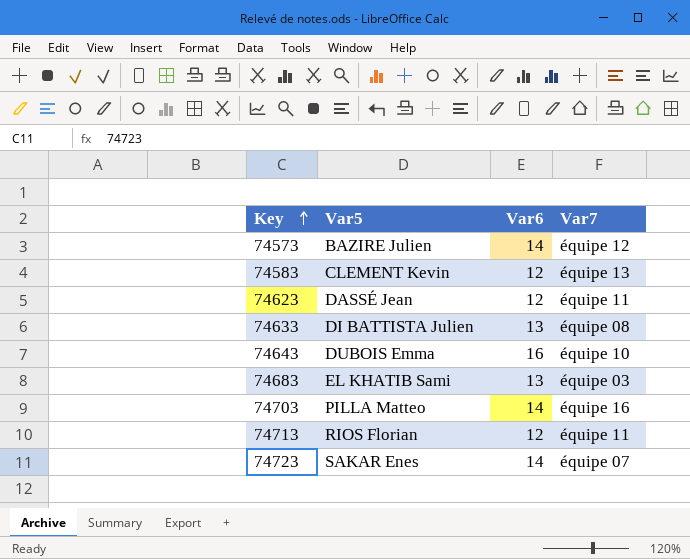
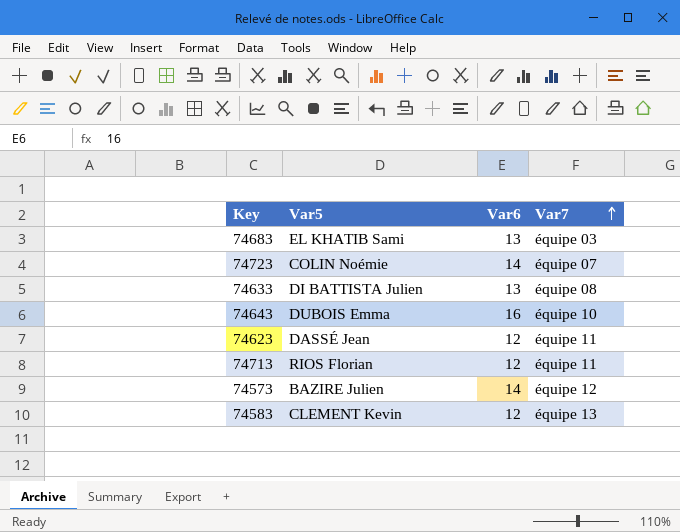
row order: Key ascending -> Var7 ascending
row 74703: PILLA Matteo | 14 | équipe 16 -> none
74723 | Var5: SAKAR Enes -> COLIN Noémie

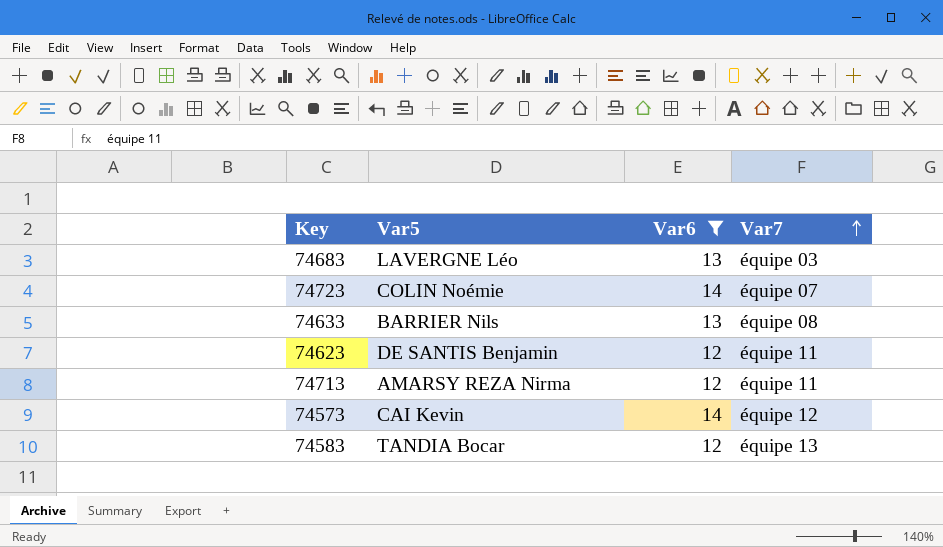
filter: none -> Var6 != 16
74683 | Var5: EL KHATIB Sami -> LAVERGNE Léo
74633 | Var5: DI BATTISTA Julien -> BARRIER Nils
74623 | Var5: DASSÉ Jean -> DE SANTIS Benjamin
74713 | Var5: RIOS Florian -> AMARSY REZA Nirma
74573 | Var5: BAZIRE Julien -> CAI Kevin
74583 | Var5: CLEMENT Kevin -> TANDIA Bocar

